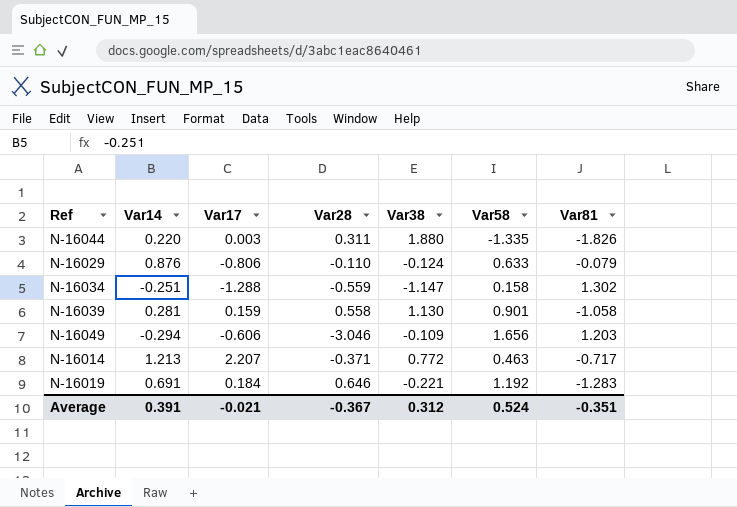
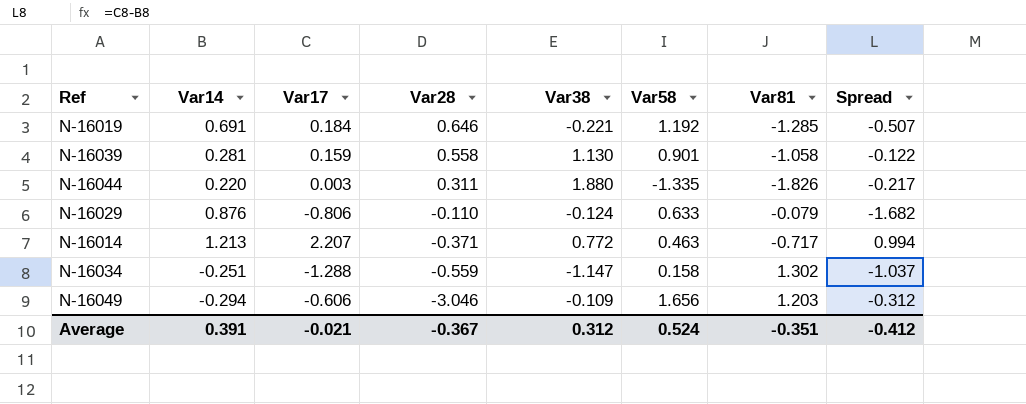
row order: none -> Var28 descending
column Spread | formula: none -> [Var17] - [Var14]
N-16019 | Var81: -1.283 -> -1.285

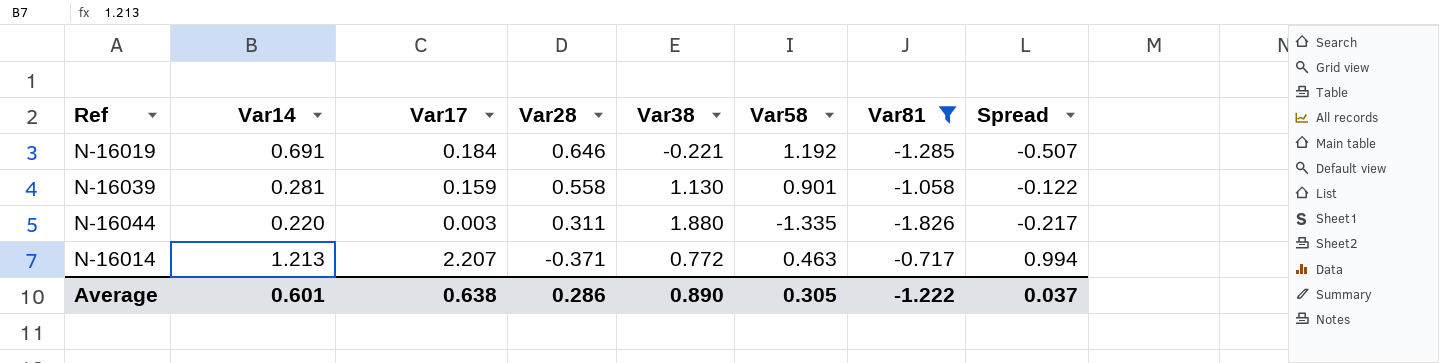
filter: none -> Var81 <= -0.717
Average | Var14: 0.391 -> 0.601
Average | Var17: -0.021 -> 0.638
Average | Var28: -0.367 -> 0.286
Average | Var38: 0.312 -> 0.890
Average | Var58: 0.524 -> 0.305
Average | Var81: -0.351 -> -1.222
Average | Spread: -0.412 -> 0.037

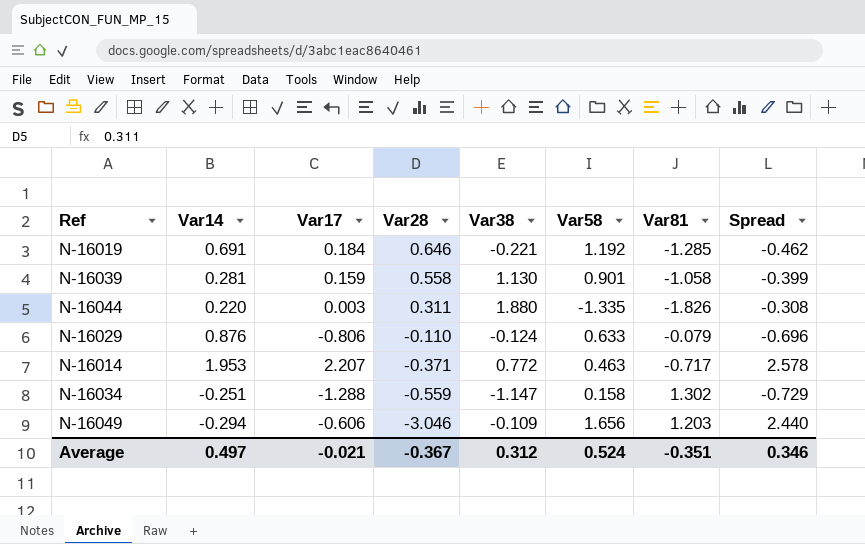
filter: Var81 <= -0.717 -> none
column Spread | formula: [Var17] - [Var14] -> [Var17] - [Var28]
N-16014 | Var14: 1.213 -> 1.953
Average | Var14: 0.601 -> 0.497
Average | Var17: 0.638 -> -0.021
Average | Var28: 0.286 -> -0.367
Average | Var38: 0.890 -> 0.312
Average | Var58: 0.305 -> 0.524
Average | Var81: -1.222 -> -0.351
Average | Spread: 0.037 -> 0.346

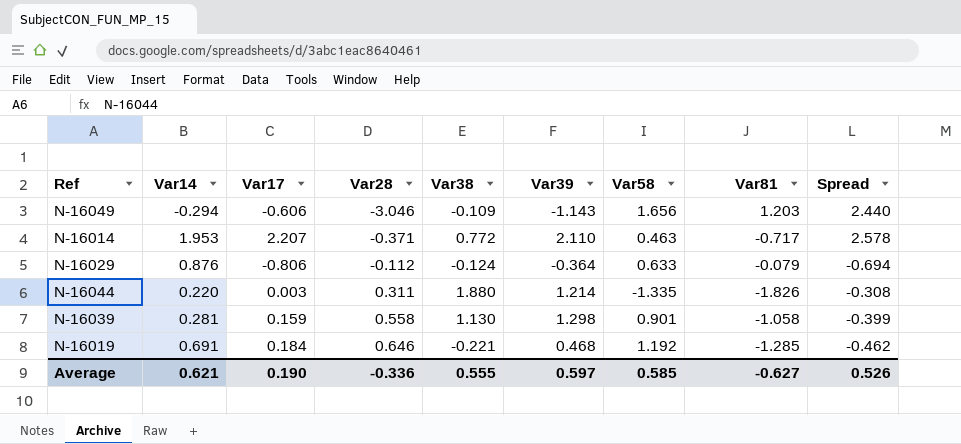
row order: Var28 descending -> Var28 ascending
column Var39 | position: none -> 6
row N-16034: -0.251 | -1.288 | -0.559 | -1.147 | 0.158 | 1.302 | -0.729 -> none
N-16029 | Var28: -0.110 -> -0.112
N-16029 | Spread: -0.696 -> -0.694
Average | Var14: 0.497 -> 0.621
Average | Var17: -0.021 -> 0.190
Average | Var28: -0.367 -> -0.336
Average | Var38: 0.312 -> 0.555
Average | Var58: 0.524 -> 0.585
Average | Var81: -0.351 -> -0.627
Average | Spread: 0.346 -> 0.526

